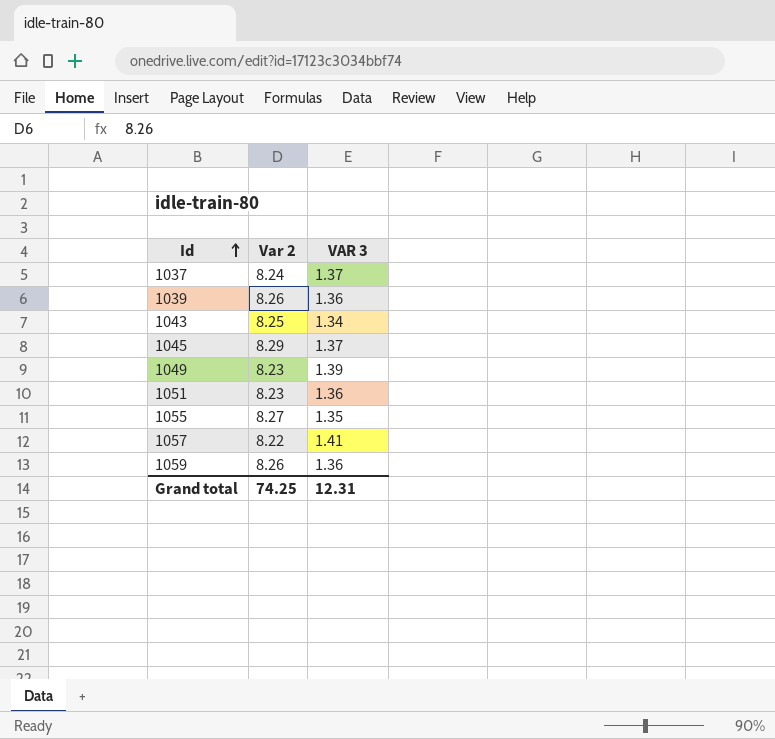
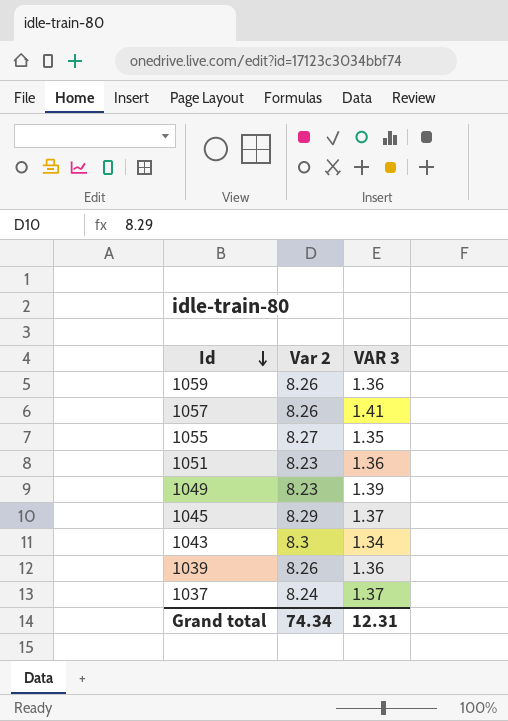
row order: Id ascending -> Id descending
1057 | Var 2: 8.22 -> 8.26
1043 | Var 2: 8.25 -> 8.3
Grand total | Var 2: 74.25 -> 74.34

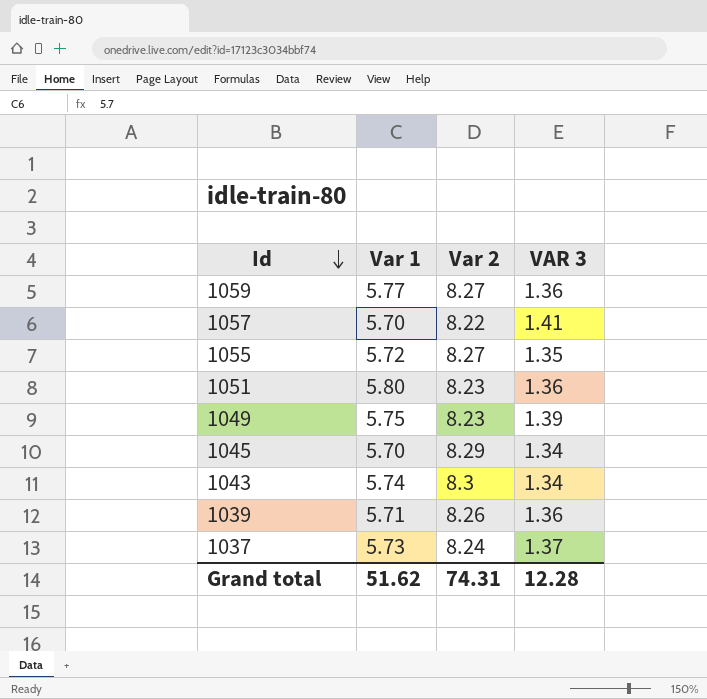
column Var 1 | position: none -> 2
1059 | Var 2: 8.26 -> 8.27
1057 | Var 2: 8.26 -> 8.22
1045 | VAR 3: 1.37 -> 1.34
Grand total | Var 2: 74.34 -> 74.31
Grand total | VAR 3: 12.31 -> 12.28

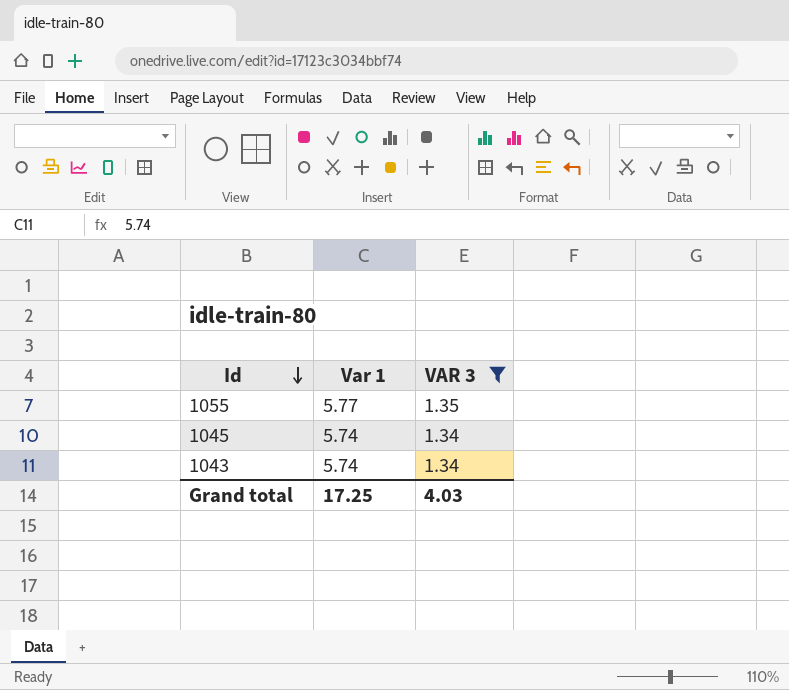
filter: none -> VAR 3 <= 1.35
column Var 2 | position: 3 -> none
1055 | Var 1: 5.72 -> 5.77
1045 | Var 1: 5.70 -> 5.74
Grand total | Var 1: 51.62 -> 17.25
Grand total | VAR 3: 12.28 -> 4.03

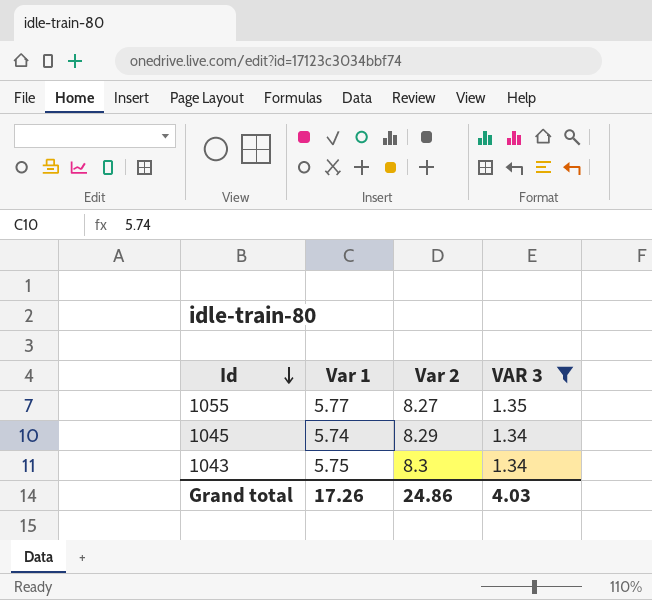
column Var 2 | position: none -> 3
1043 | Var 1: 5.74 -> 5.75
Grand total | Var 1: 17.25 -> 17.26

